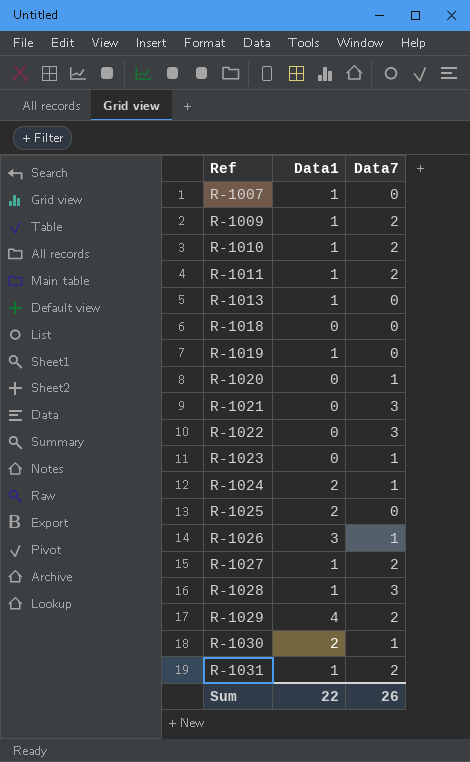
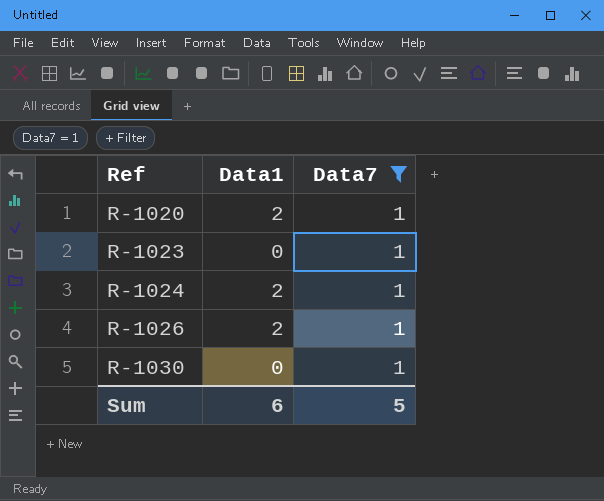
filter: none -> Data7 = 1
R-1020 | Data1: 0 -> 2
R-1026 | Data1: 3 -> 2
R-1030 | Data1: 2 -> 0
Sum | Data1: 22 -> 6
Sum | Data7: 26 -> 5

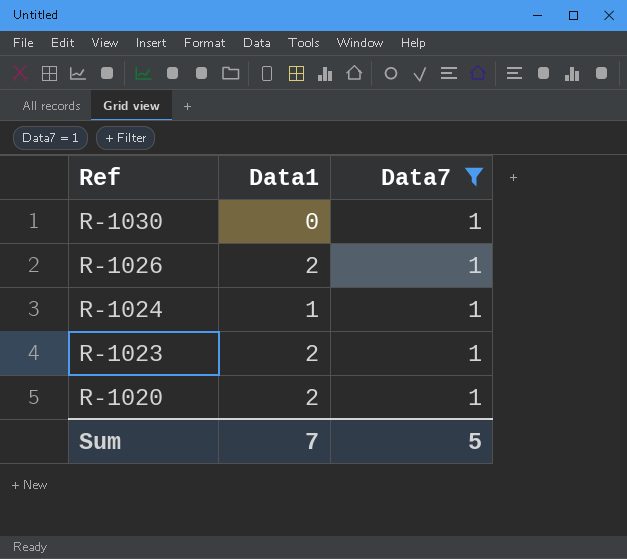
row order: Ref ascending -> Ref descending
R-1024 | Data1: 2 -> 1
R-1023 | Data1: 0 -> 2
Sum | Data1: 6 -> 7

